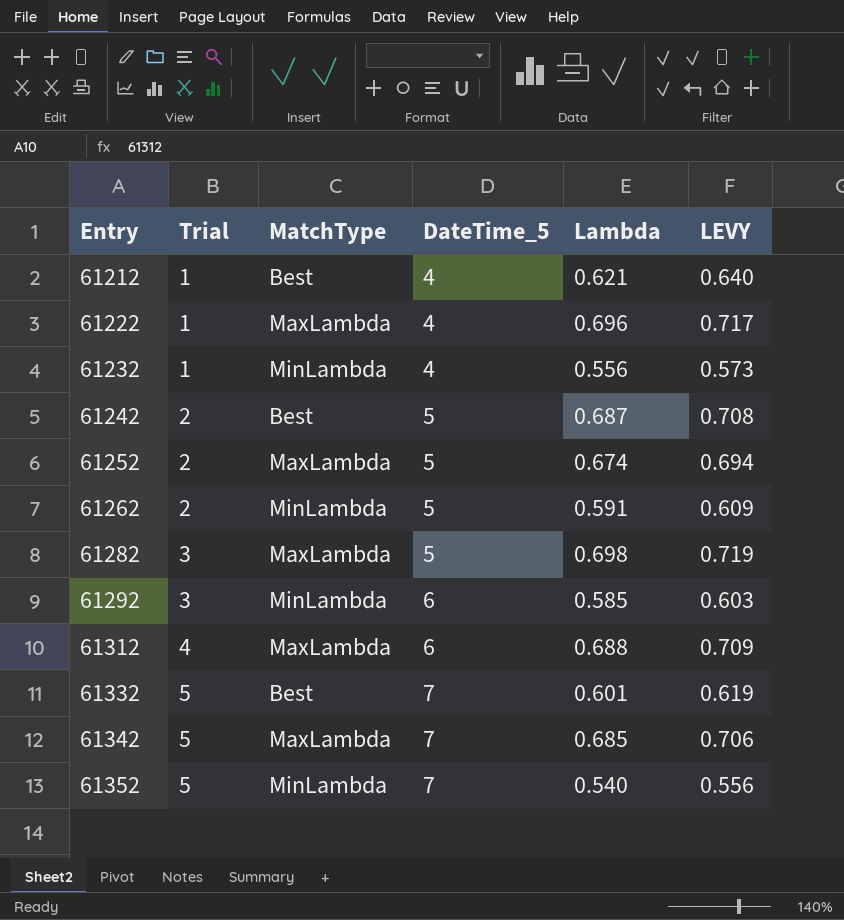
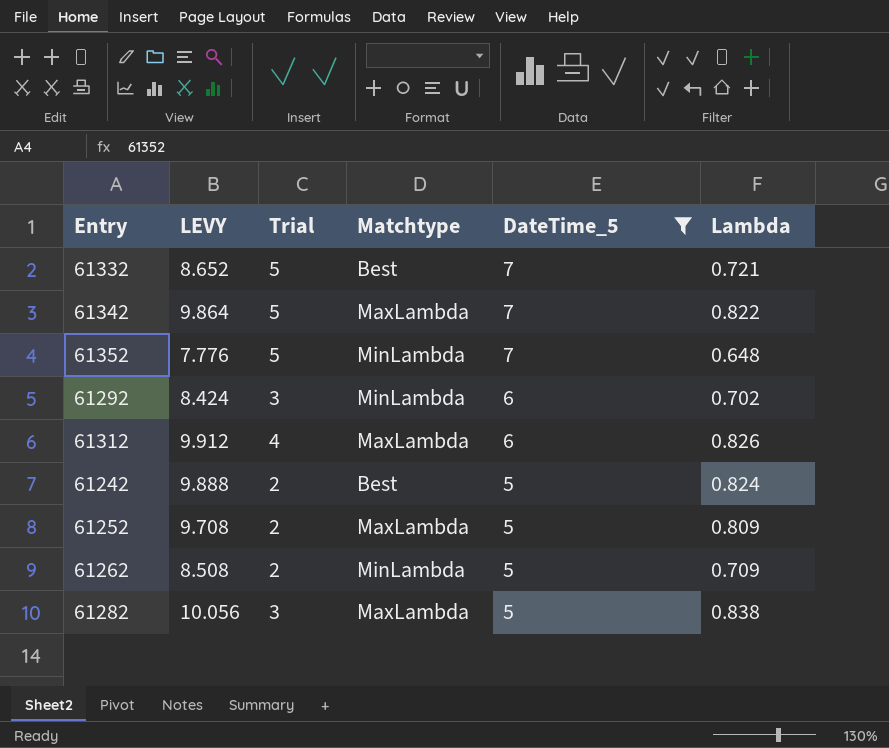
filter: none -> DateTime_5 != 4
row order: Entry ascending -> DateTime_5 descending
column LEVY | formula: [Lambda] * 1.03 -> [Lambda] * 12
column LEVY | position: 6 -> 2
column name: MatchType -> Matchtype
61332 | Lambda: 0.601 -> 0.721
61342 | Lambda: 0.685 -> 0.822
61352 | Lambda: 0.540 -> 0.648
61292 | Lambda: 0.585 -> 0.702
61312 | Lambda: 0.688 -> 0.826
61242 | Lambda: 0.687 -> 0.824
61252 | Lambda: 0.674 -> 0.809
61262 | Lambda: 0.591 -> 0.709
61282 | Lambda: 0.698 -> 0.838

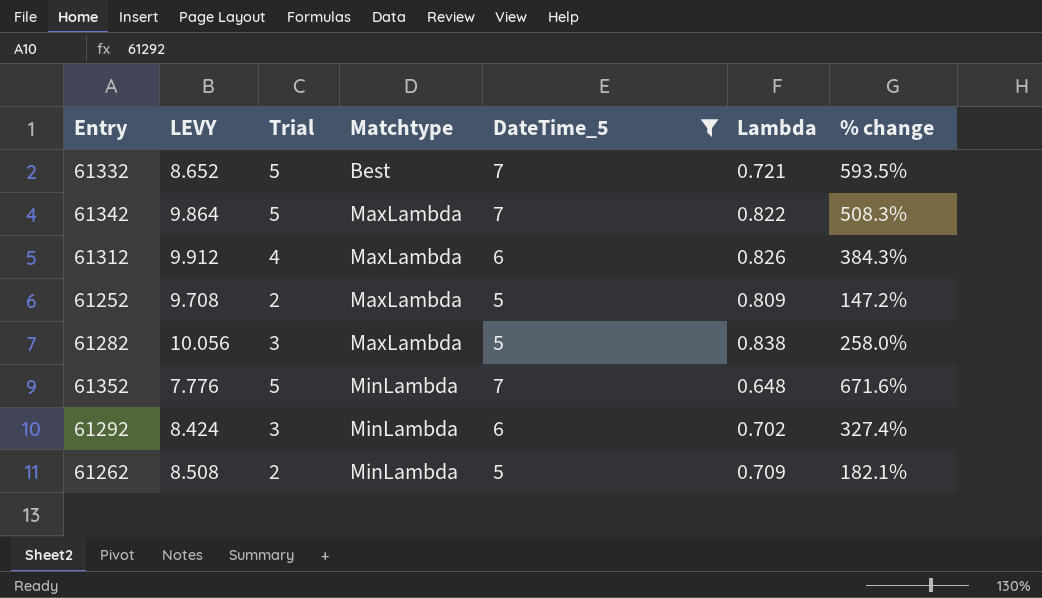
row order: DateTime_5 descending -> Matchtype ascending
column % change | formula: none -> ([Trial] - [Lambda]) / [Lambda]
row 61242: 9.888 | 2 | Best | 5 | 0.824 -> none

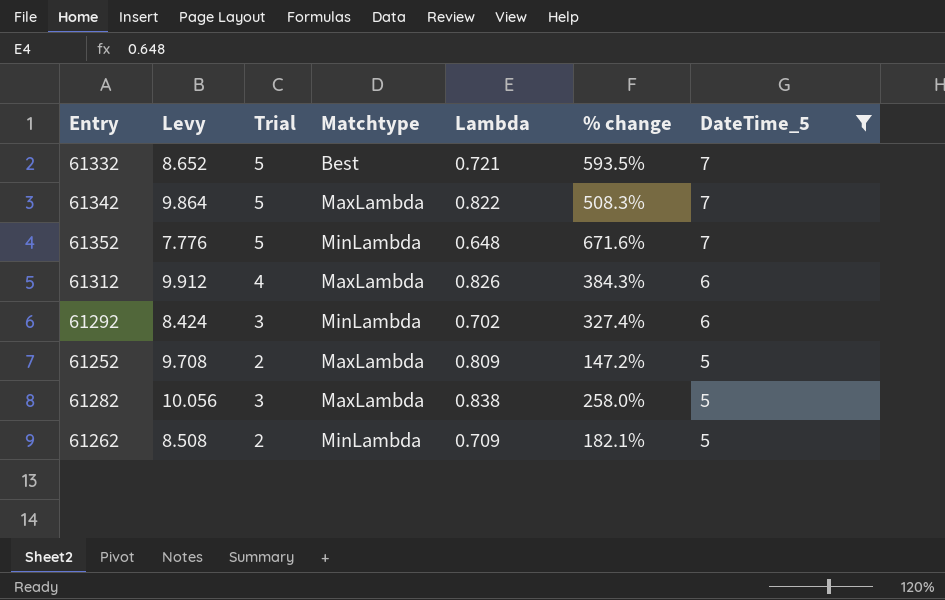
row order: Matchtype ascending -> DateTime_5 descending
column name: LEVY -> Levy
column DateTime_5 | position: 5 -> 7

